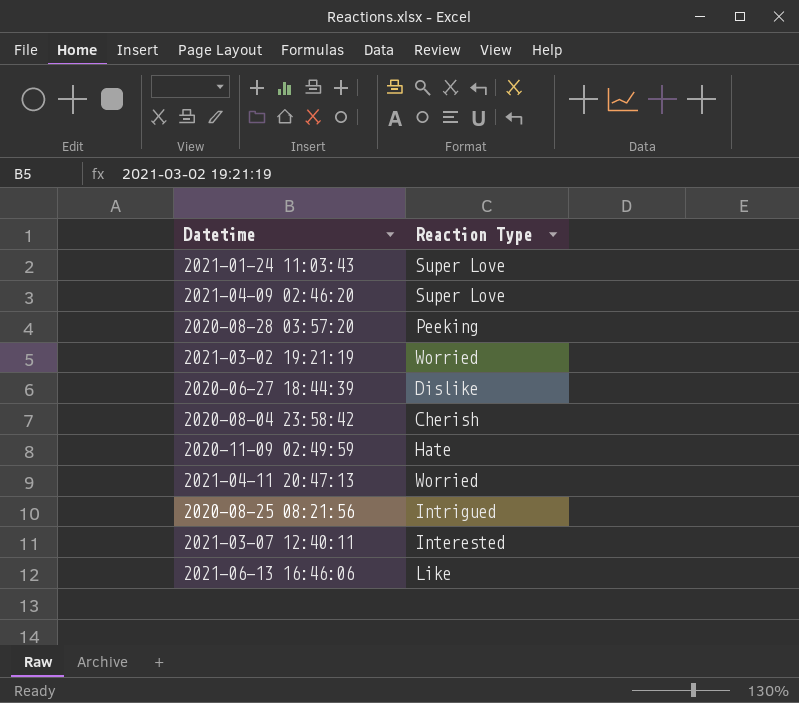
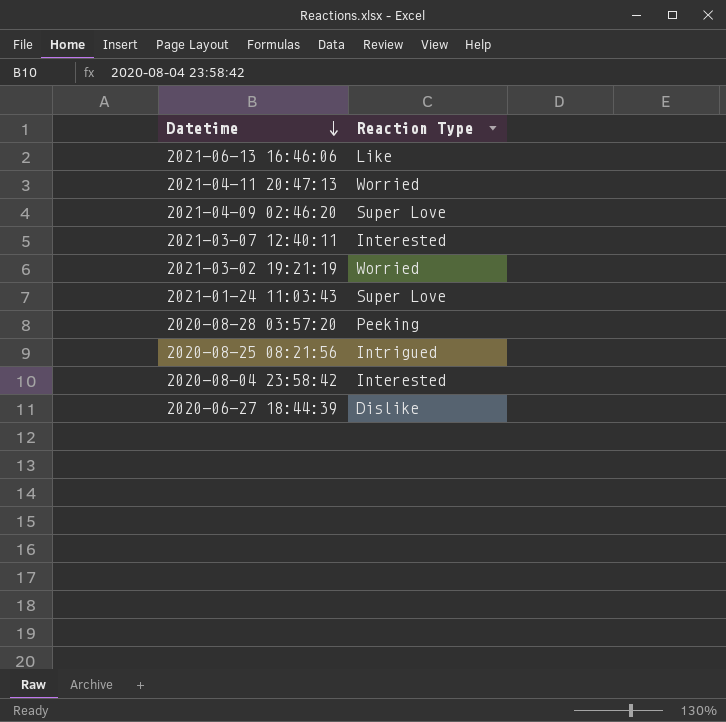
row order: none -> Datetime descending
row 2020-11-09 02:49:59: Hate -> none
2020-08-04 23:58:42 | Reaction Type: Cherish -> Interested

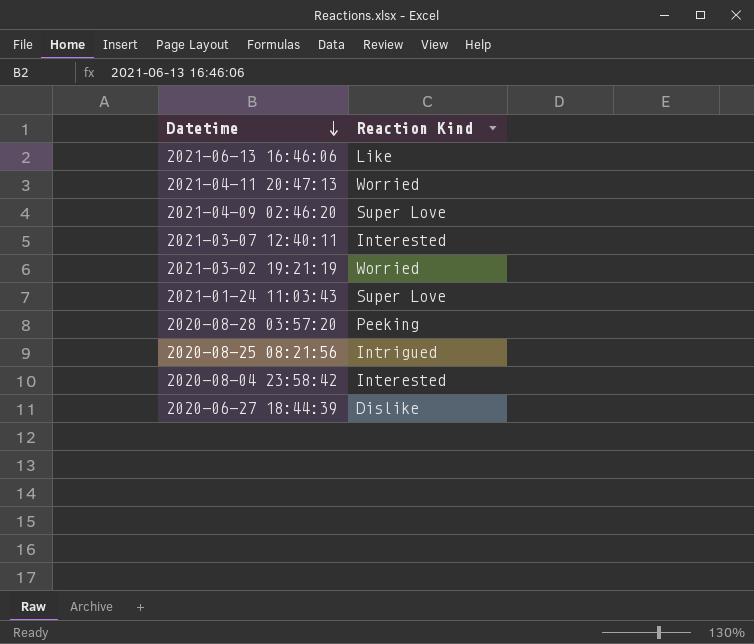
column name: Reaction Type -> Reaction Kind

